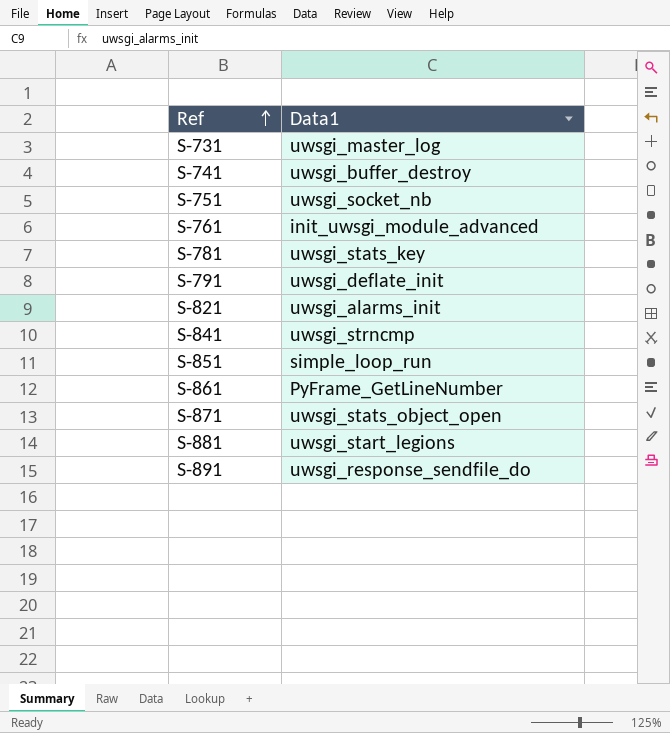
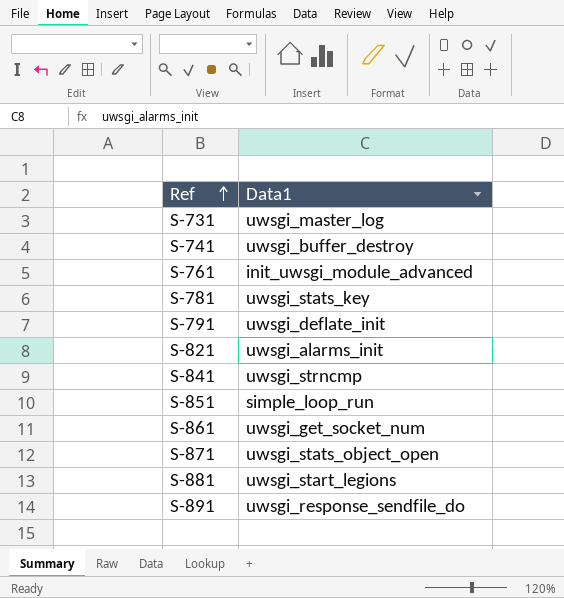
row S-751: uwsgi_socket_nb -> none
S-861 | Data1: PyFrame_GetLineNumber -> uwsgi_get_socket_num

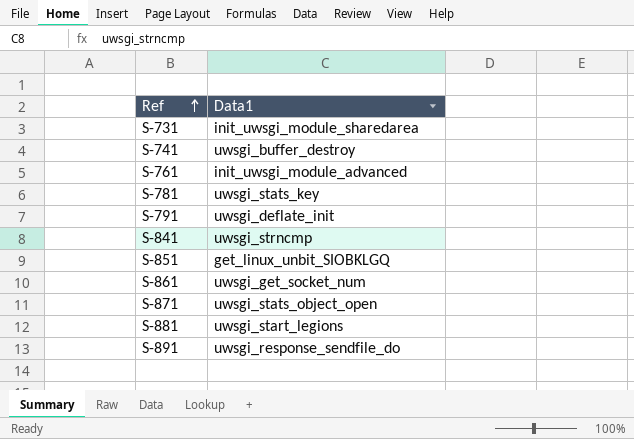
row S-821: uwsgi_alarms_init -> none
S-731 | Data1: uwsgi_master_log -> init_uwsgi_module_sharedarea
S-851 | Data1: simple_loop_run -> get_linux_unbit_SIOBKLGQ

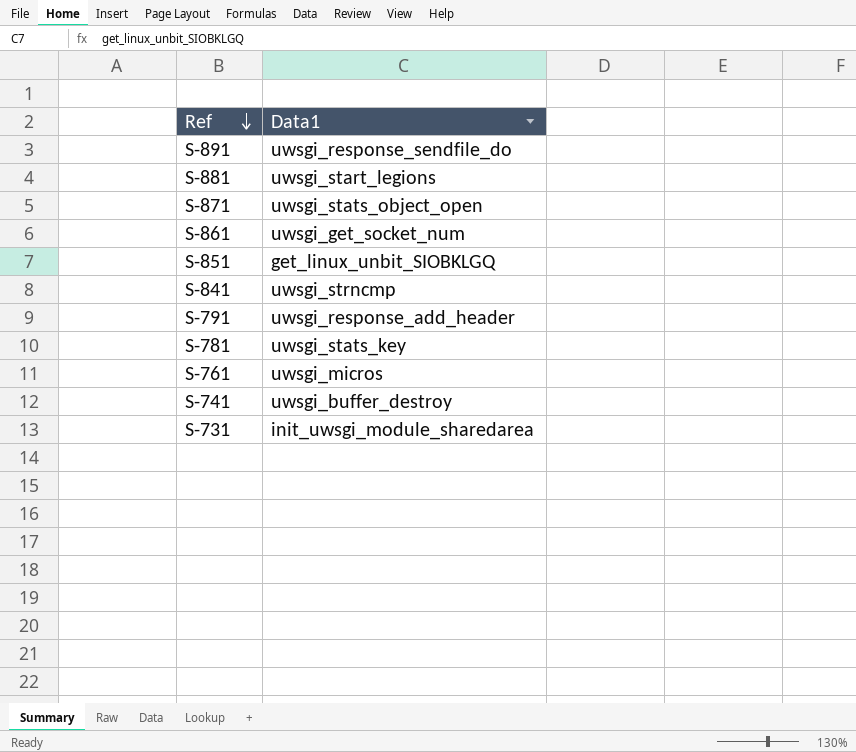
row order: Ref ascending -> Ref descending
S-791 | Data1: uwsgi_deflate_init -> uwsgi_response_add_header
S-761 | Data1: init_uwsgi_module_advanced -> uwsgi_micros

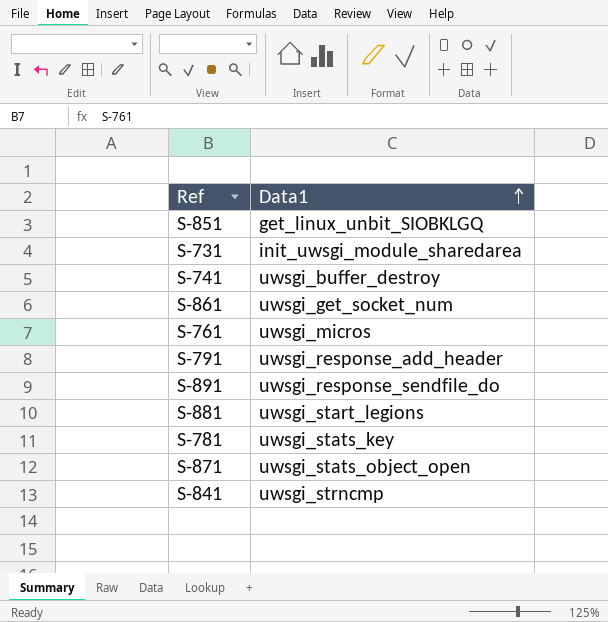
row order: Ref descending -> Data1 ascending

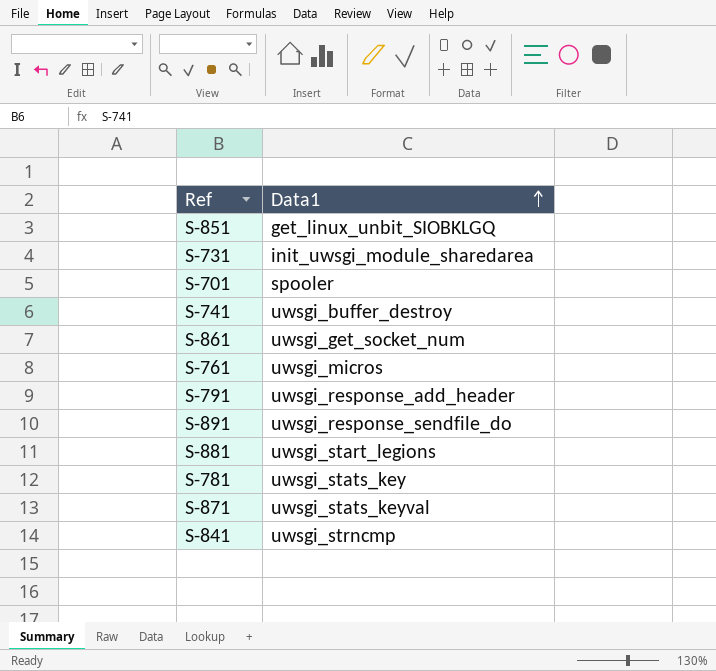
row S-701: none -> spooler
S-871 | Data1: uwsgi_stats_object_open -> uwsgi_stats_keyval

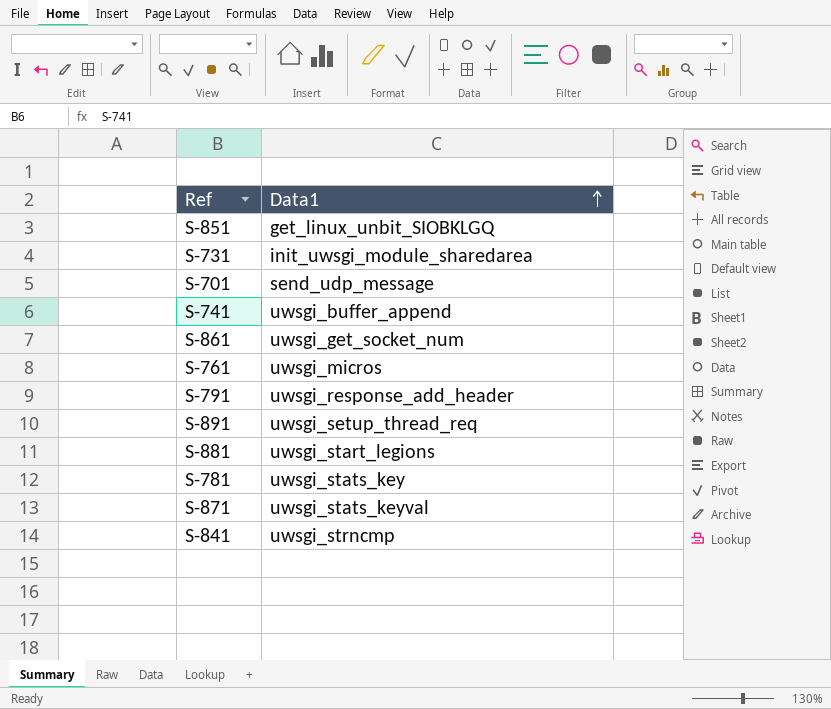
S-701 | Data1: spooler -> send_udp_message
S-741 | Data1: uwsgi_buffer_destroy -> uwsgi_buffer_append
S-891 | Data1: uwsgi_response_sendfile_do -> uwsgi_setup_thread_req

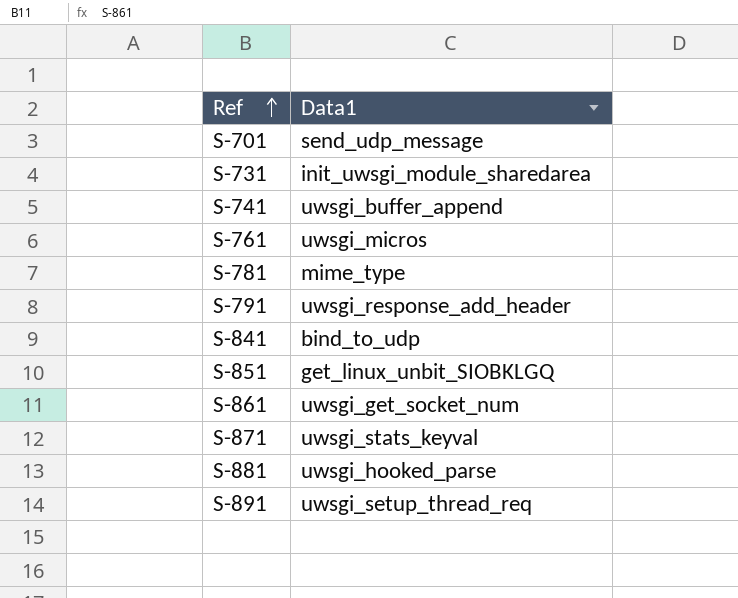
row order: Data1 ascending -> Ref ascending
S-781 | Data1: uwsgi_stats_key -> mime_type
S-841 | Data1: uwsgi_strncmp -> bind_to_udp
S-881 | Data1: uwsgi_start_legions -> uwsgi_hooked_parse

